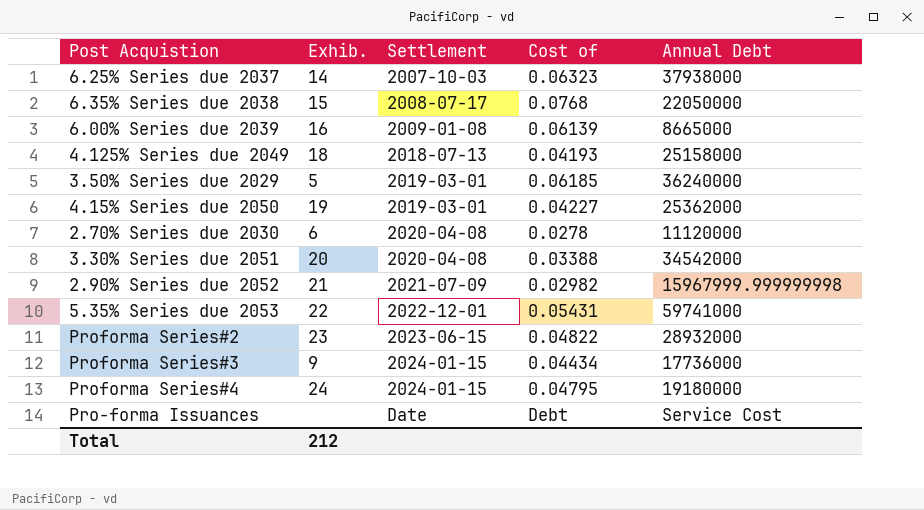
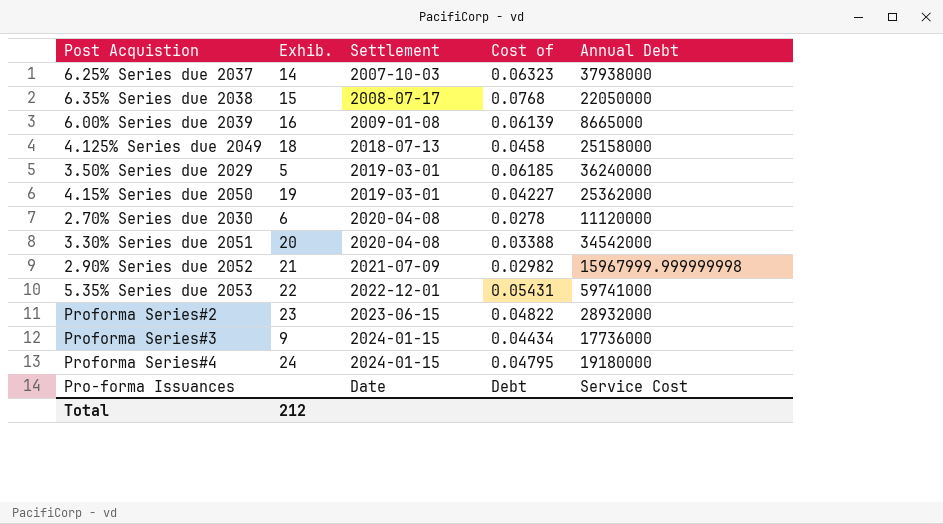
4.125% Series due 2049 | Cost of: 0.04193 -> 0.0458

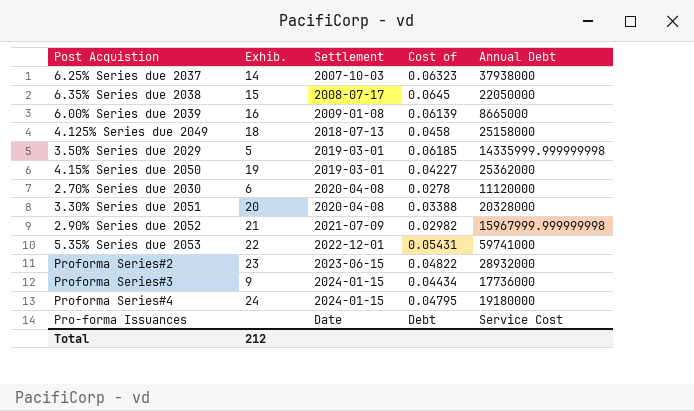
6.35% Series due 2038 | Cost of: 0.0768 -> 0.0645
3.50% Series due 2029 | Annual Debt: 36240000 -> 14335999.999999998
3.30% Series due 2051 | Annual Debt: 34542000 -> 20328000

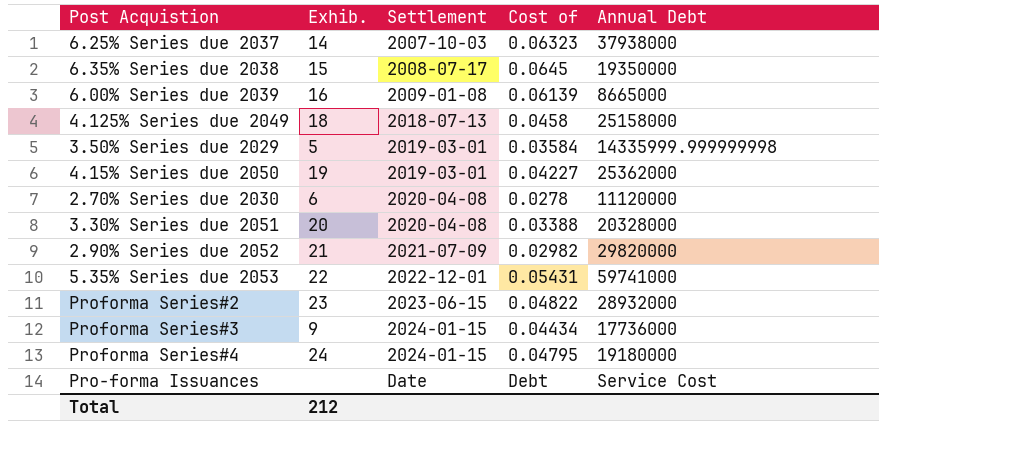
6.35% Series due 2038 | Annual Debt: 22050000 -> 19350000
3.50% Series due 2029 | Cost of: 0.06185 -> 0.03584
2.90% Series due 2052 | Annual Debt: 15967999.999999998 -> 29820000

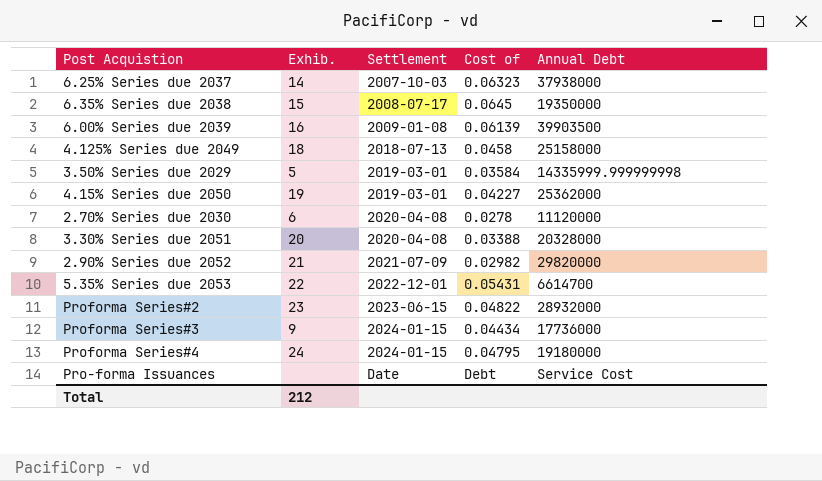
6.00% Series due 2039 | Annual Debt: 8665000 -> 39903500
5.35% Series due 2053 | Annual Debt: 59741000 -> 6614700

